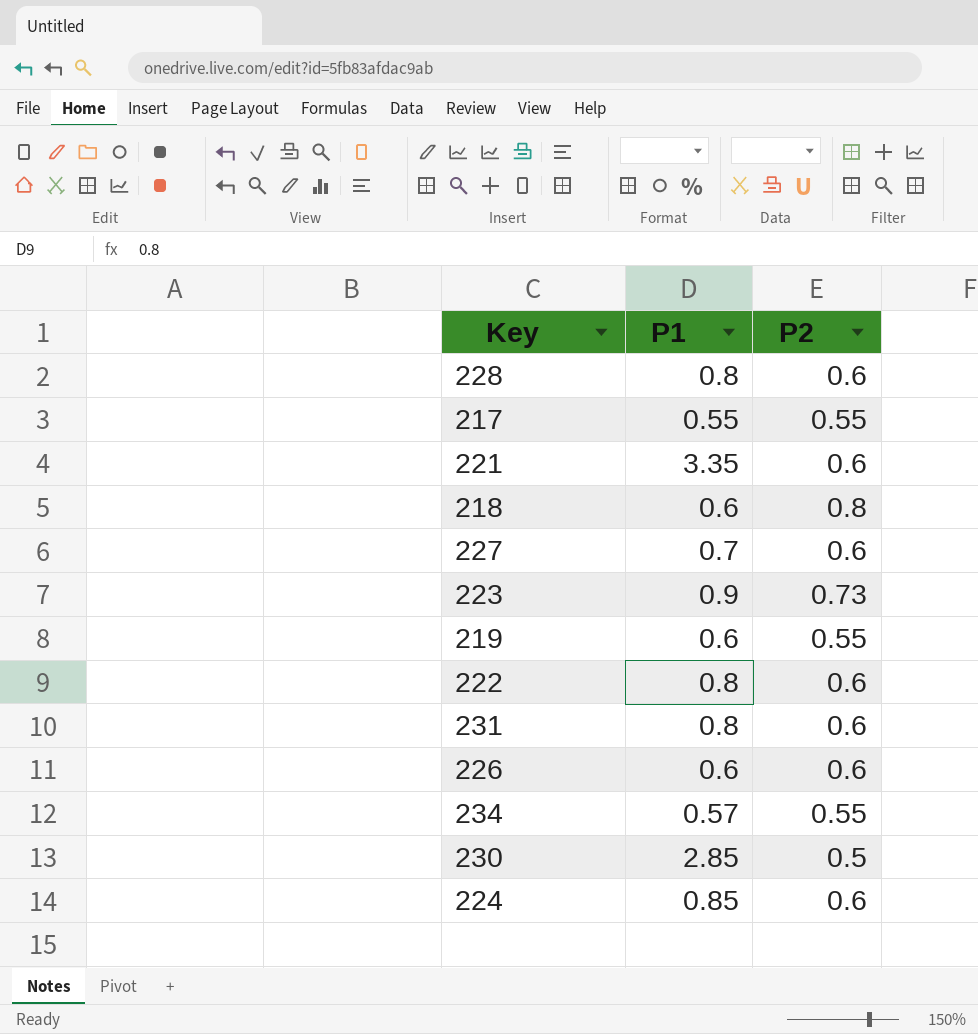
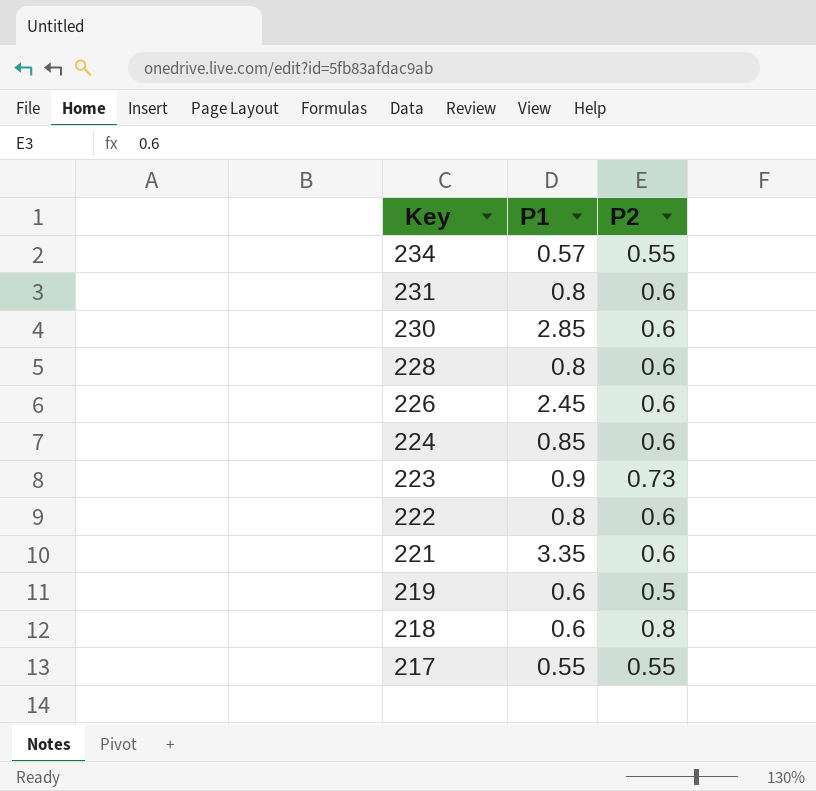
row order: none -> Key descending
row 227: 0.7 | 0.6 -> none
230 | P2: 0.5 -> 0.6
226 | P1: 0.6 -> 2.45
219 | P2: 0.55 -> 0.5

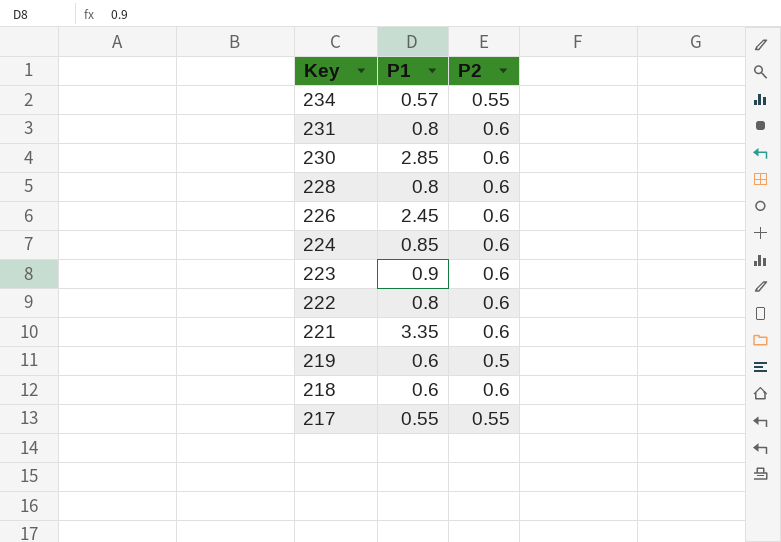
223 | P2: 0.73 -> 0.6
218 | P2: 0.8 -> 0.6

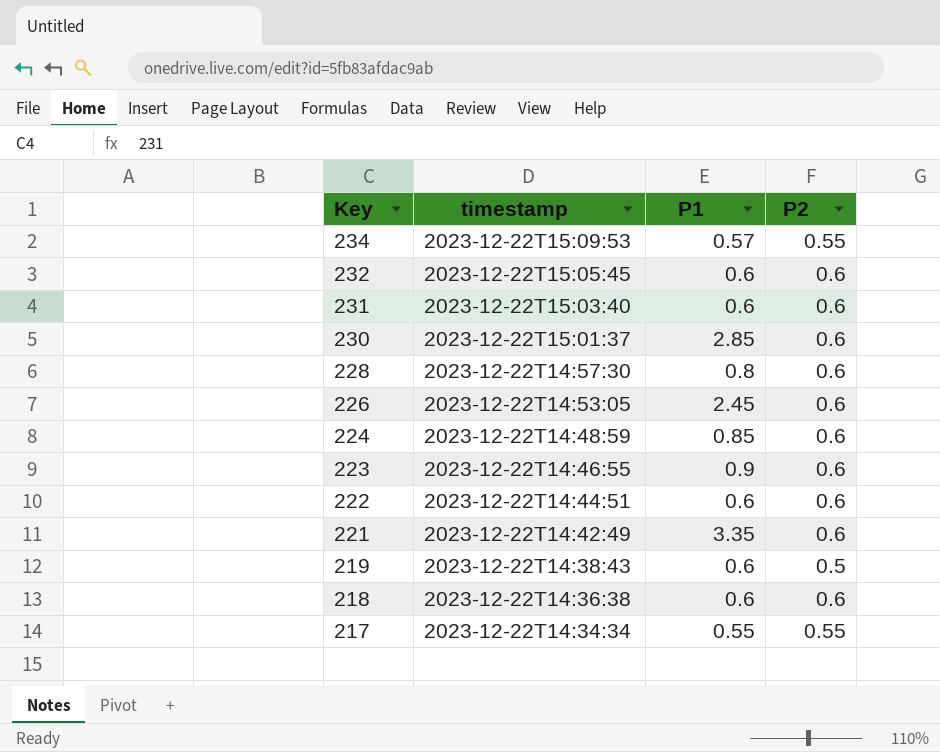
column timestamp | position: none -> 2
row 232: none -> 2023-12-22T15:05:45 | 0.6 | 0.6
231 | P1: 0.8 -> 0.6
222 | P1: 0.8 -> 0.6

